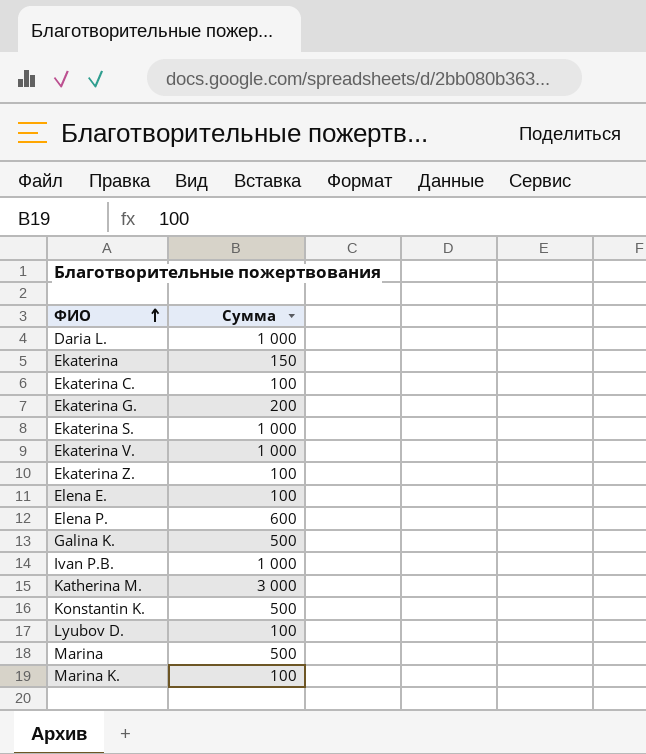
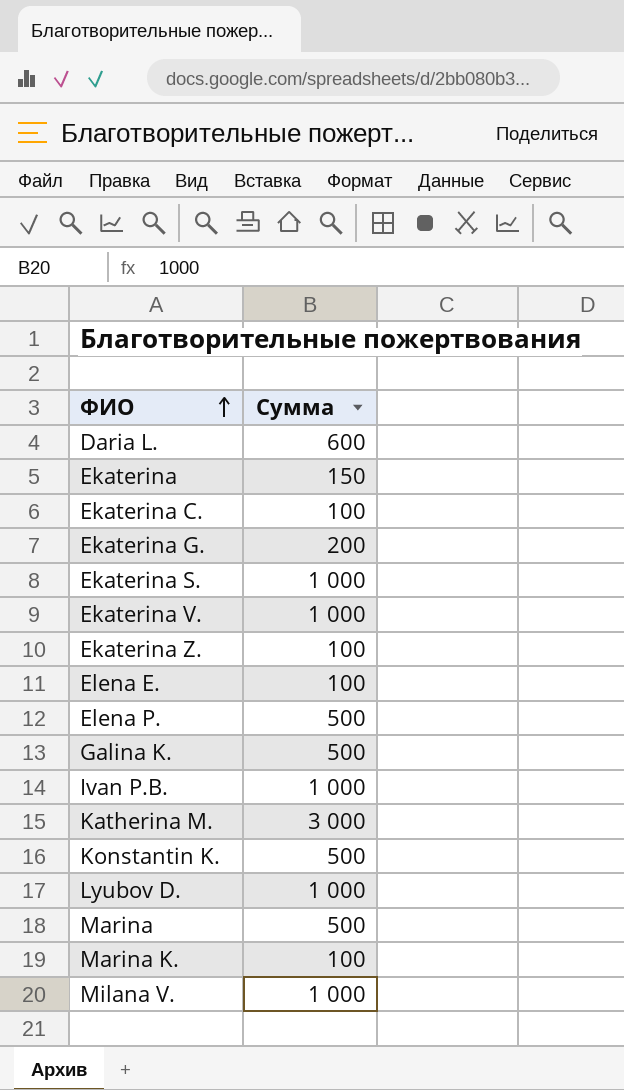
Daria L. | Сумма: 1 000 -> 600
Elena P. | Сумма: 600 -> 500
Lyubov D. | Сумма: 100 -> 1 000
row Milana V.: none -> 1 000

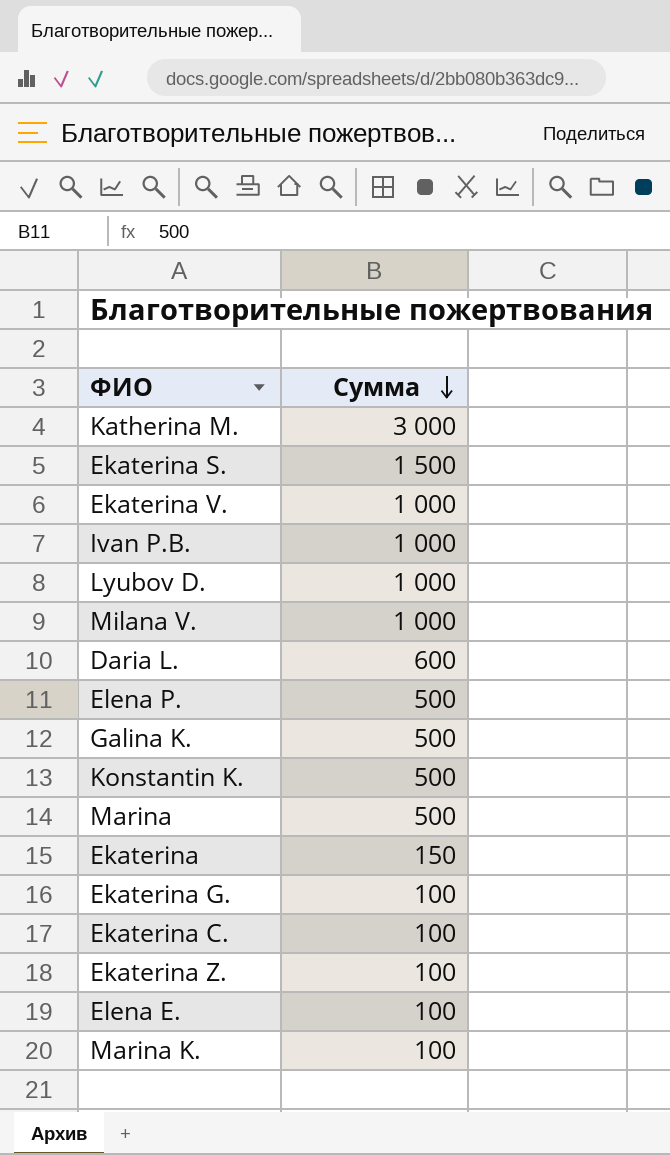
row order: ФИО ascending -> Сумма descending
Ekaterina S. | Сумма: 1 000 -> 1 500
Ekaterina G. | Сумма: 200 -> 100

